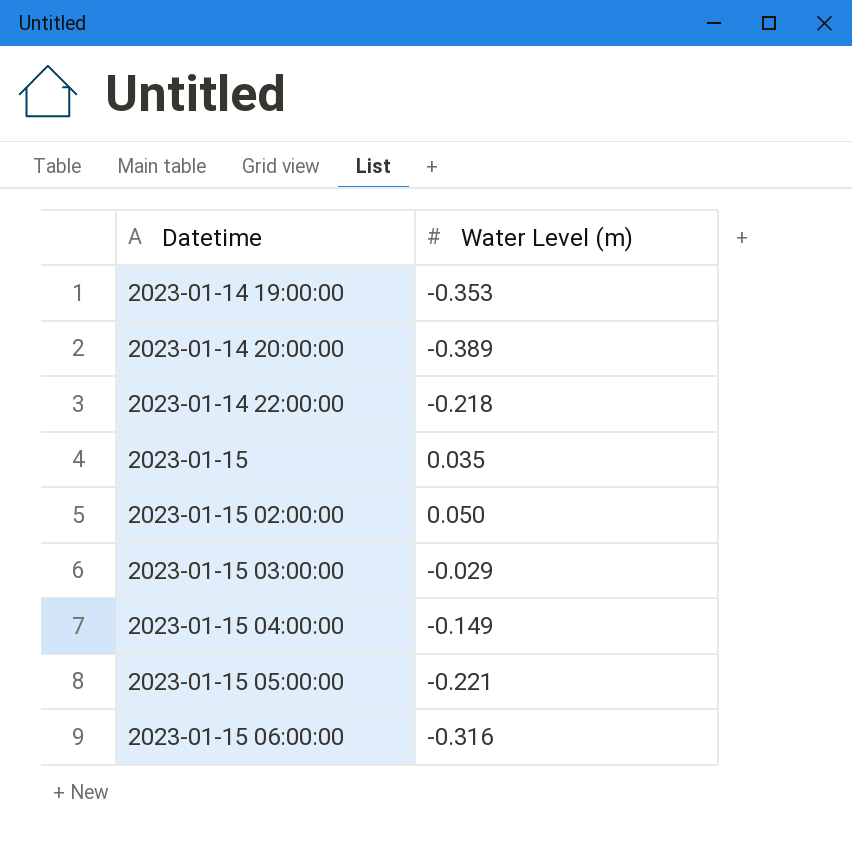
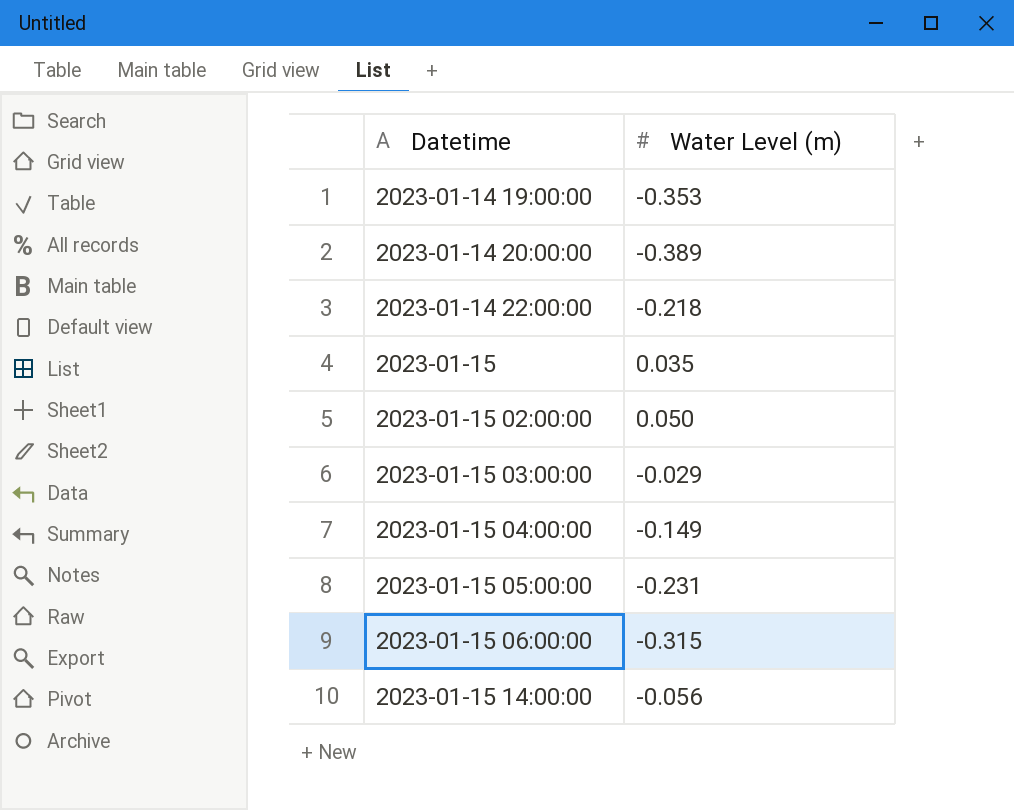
2023-01-15 05:00:00 | Water Level (m): -0.221 -> -0.231
2023-01-15 06:00:00 | Water Level (m): -0.316 -> -0.315
row 2023-01-15 14:00:00: none -> -0.056

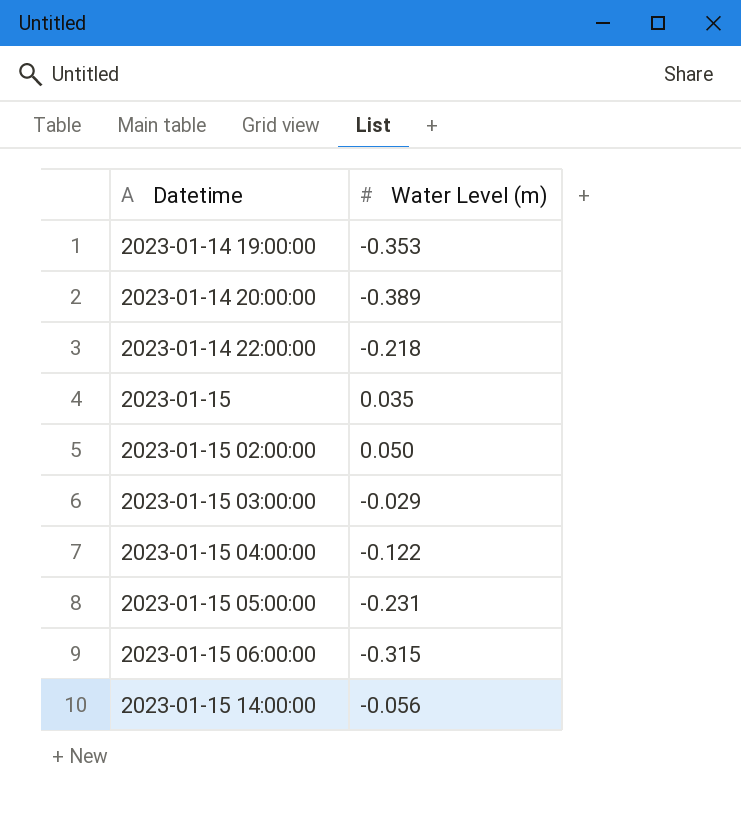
2023-01-15 04:00:00 | Water Level (m): -0.149 -> -0.122

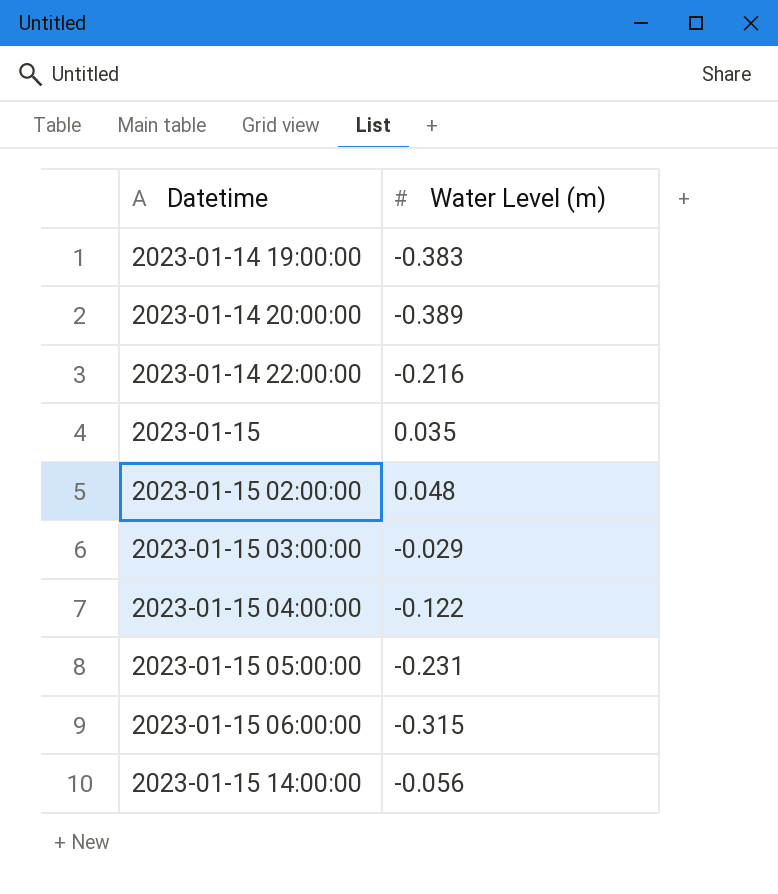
2023-01-14 19:00:00 | Water Level (m): -0.353 -> -0.383
2023-01-14 22:00:00 | Water Level (m): -0.218 -> -0.216
2023-01-15 02:00:00 | Water Level (m): 0.050 -> 0.048

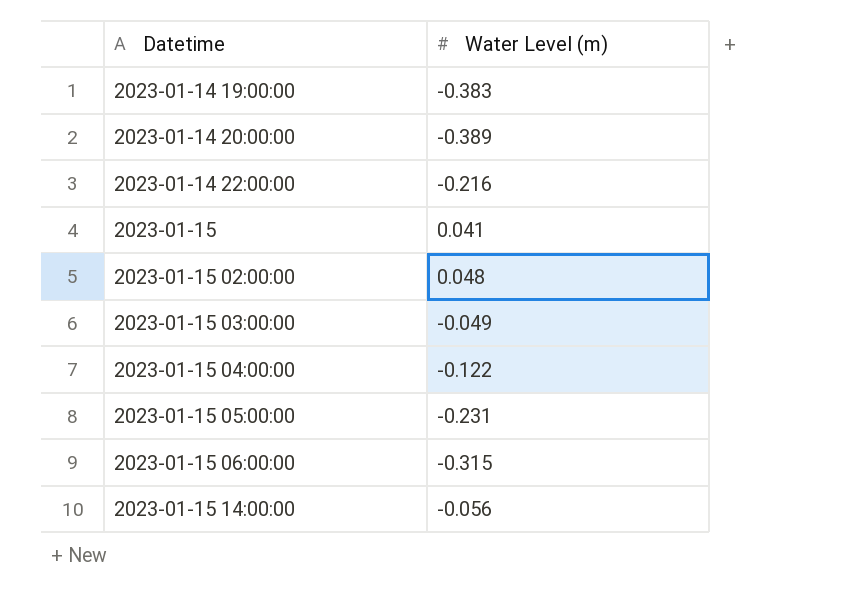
2023-01-15 | Water Level (m): 0.035 -> 0.041
2023-01-15 03:00:00 | Water Level (m): -0.029 -> -0.049

